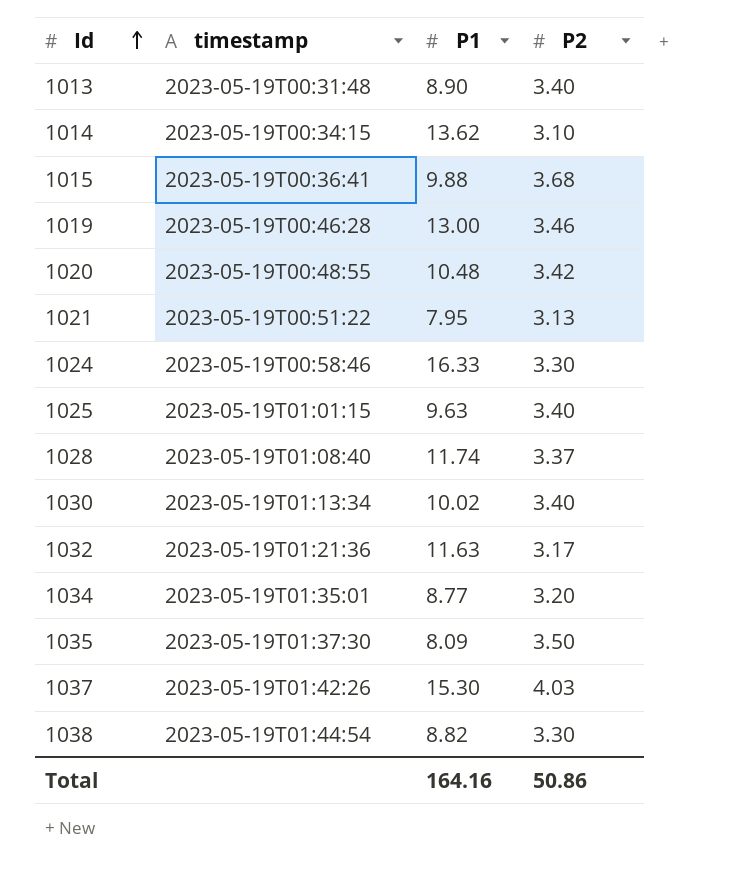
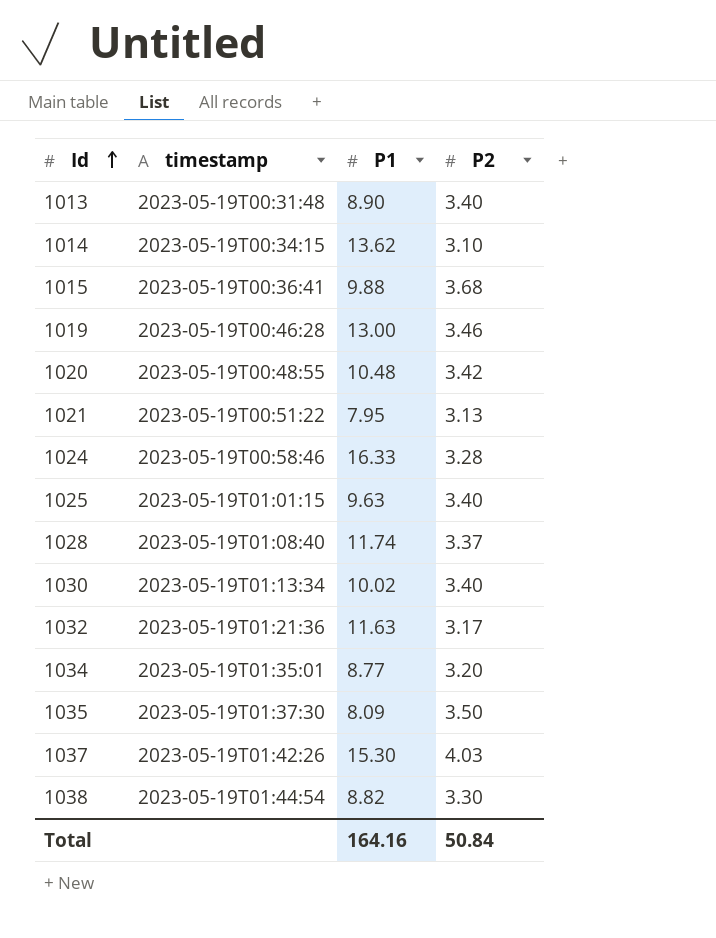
1024 | P2: 3.30 -> 3.28
Total | P2: 50.86 -> 50.84

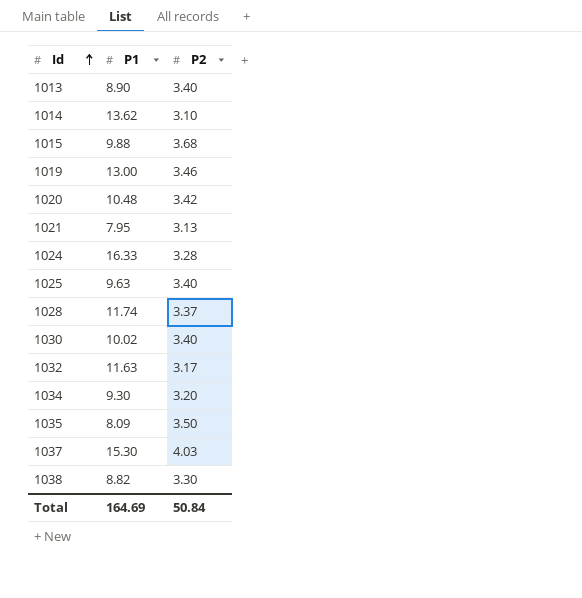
column timestamp | position: 2 -> none
1034 | P1: 8.77 -> 9.30
Total | P1: 164.16 -> 164.69

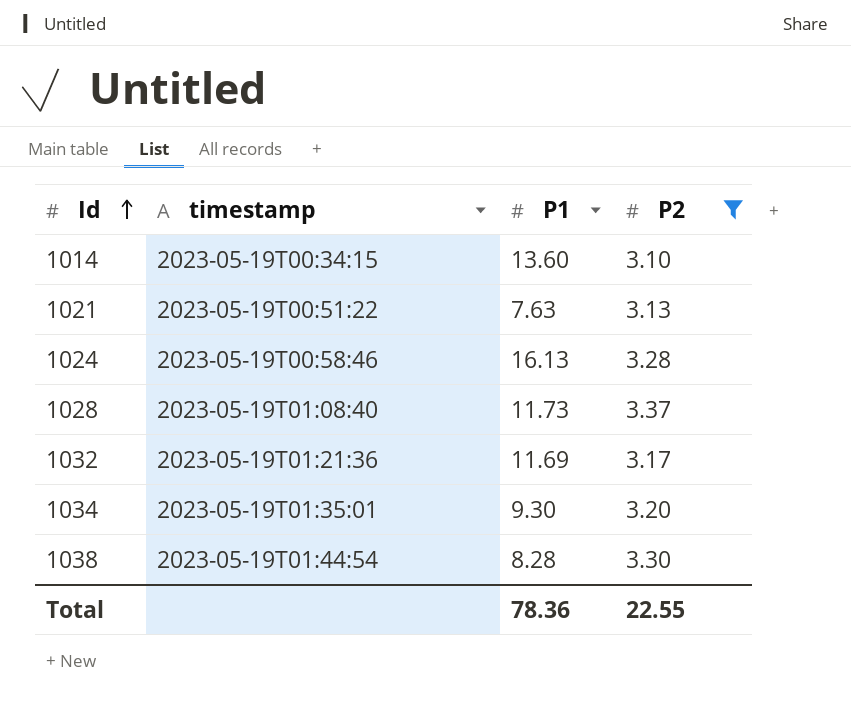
filter: none -> P2 <= 3.37
column timestamp | position: none -> 2
1014 | P1: 13.62 -> 13.60
1021 | P1: 7.95 -> 7.63
1024 | P1: 16.33 -> 16.13
1028 | P1: 11.74 -> 11.73
1032 | P1: 11.63 -> 11.69
1038 | P1: 8.82 -> 8.28
Total | P1: 164.69 -> 78.36
Total | P2: 50.84 -> 22.55

